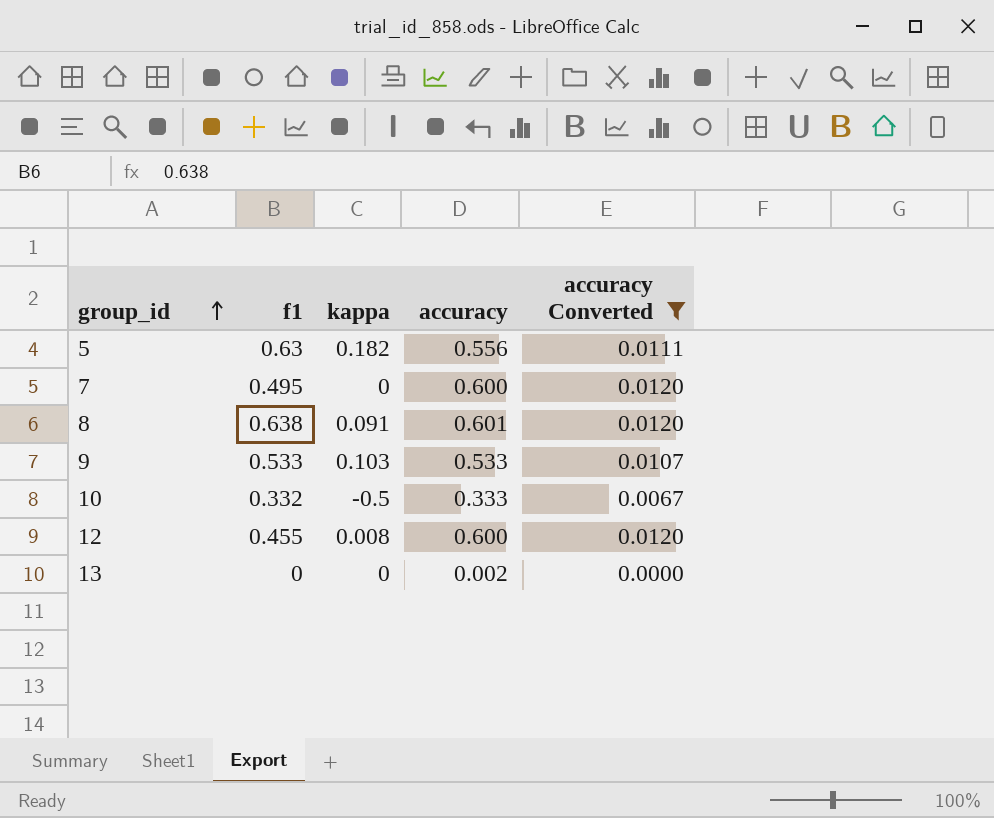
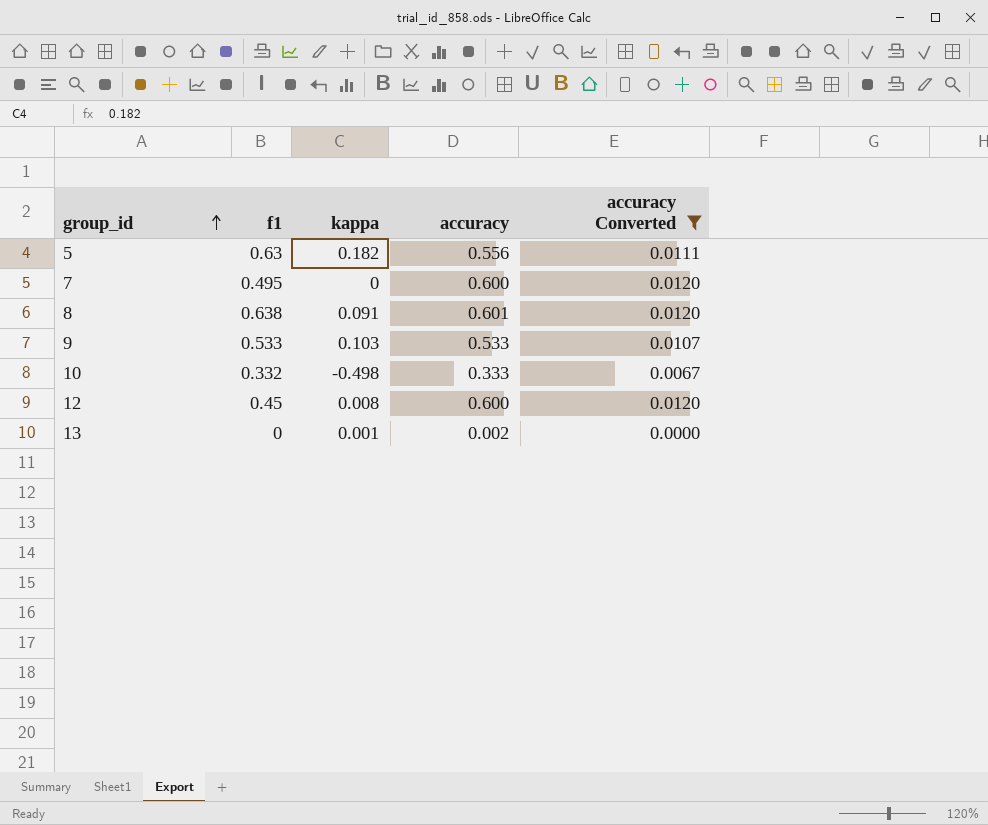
10 | kappa: -0.5 -> -0.498
12 | f1: 0.455 -> 0.45
13 | kappa: 0 -> 0.001

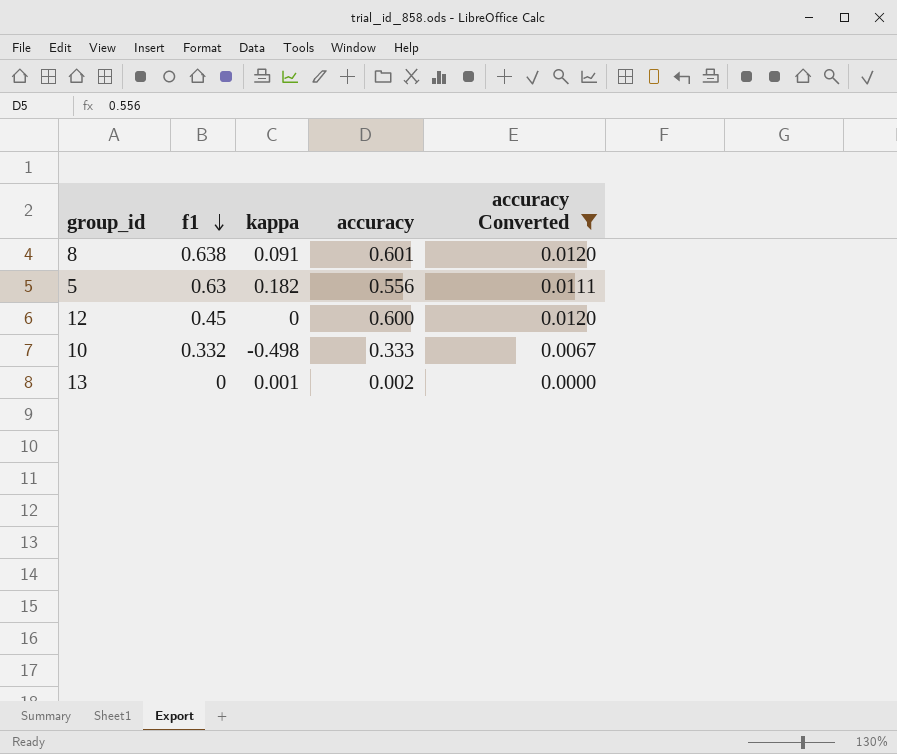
row order: group_id ascending -> f1 descending
row 7: 0.495 | 0 | 0.600 | 0.0120 -> none
row 9: 0.533 | 0.103 | 0.533 | 0.0107 -> none
12 | kappa: 0.008 -> 0

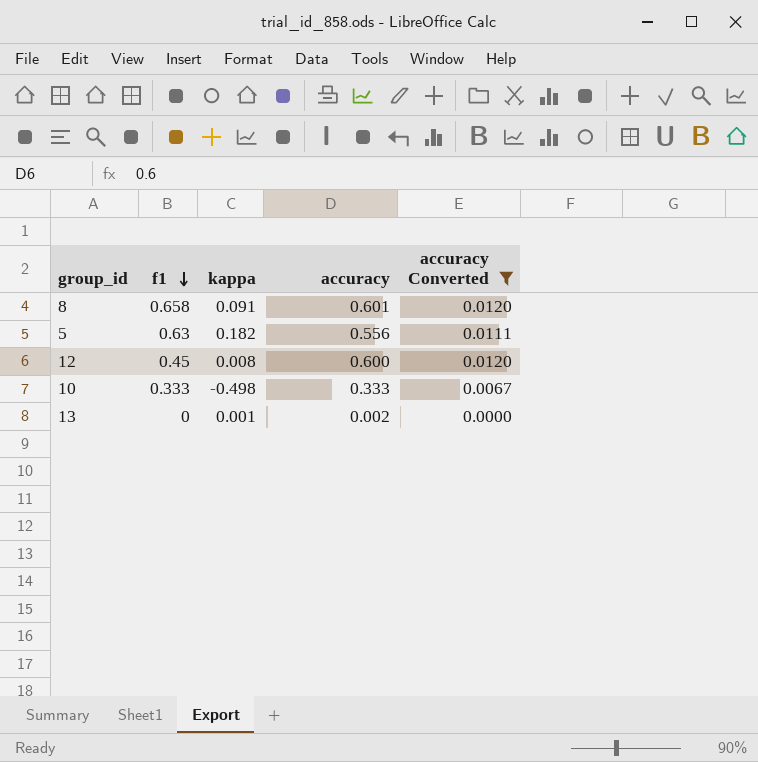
8 | f1: 0.638 -> 0.658
12 | kappa: 0 -> 0.008
10 | f1: 0.332 -> 0.333

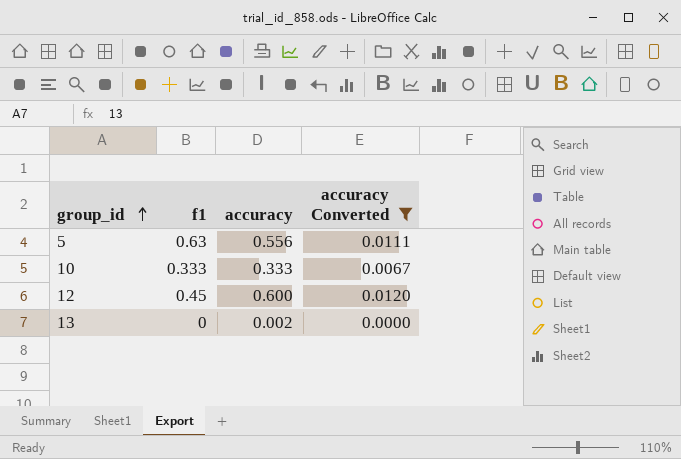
row order: f1 descending -> group_id ascending
column kappa | position: 3 -> none
row 8: 0.658 | 0.091 | 0.601 | 0.0120 -> none

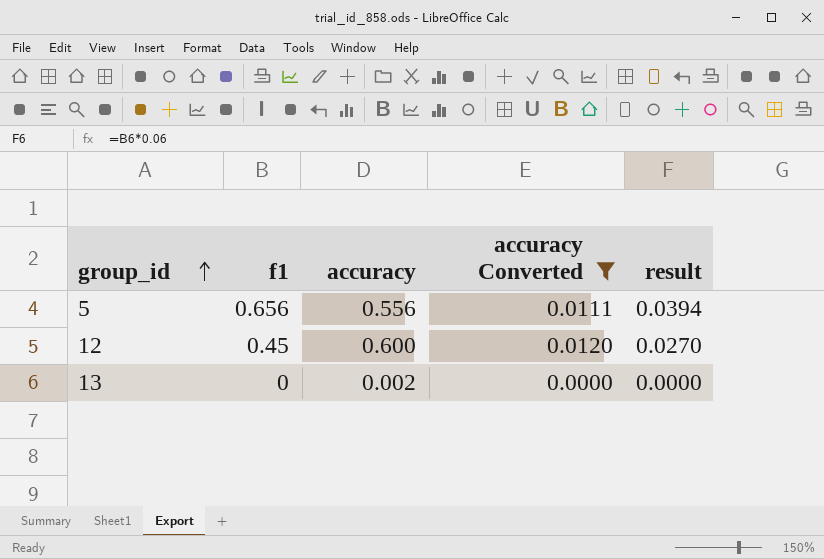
column result | formula: none -> [f1] * 0.06
row 10: 0.333 | 0.333 | 0.0067 -> none
5 | f1: 0.63 -> 0.656

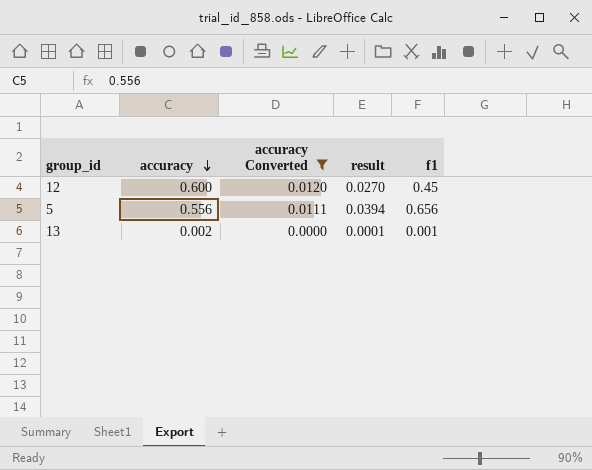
row order: group_id ascending -> accuracy descending
column f1 | position: 2 -> 5
13 | result: 0.0000 -> 0.0001
13 | f1: 0 -> 0.001

